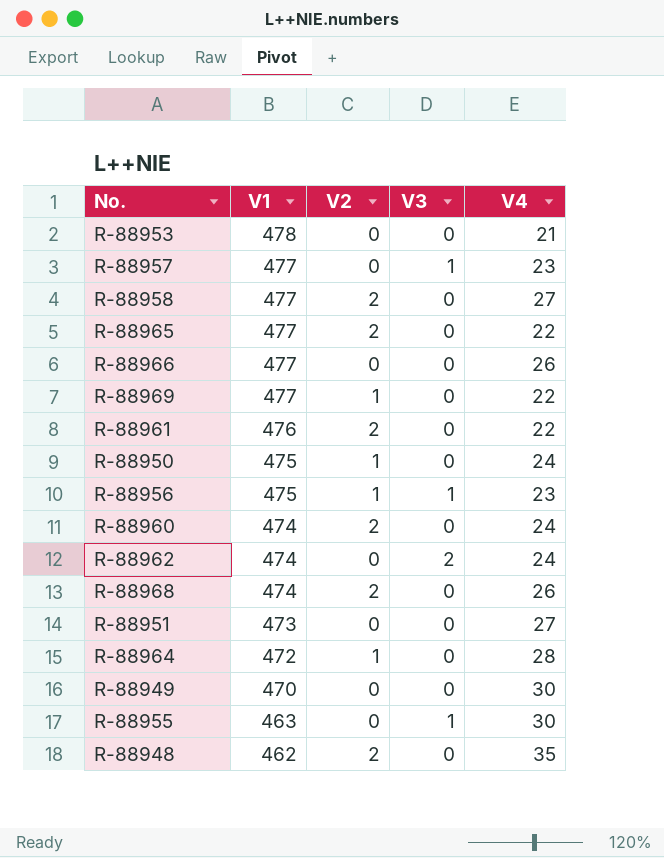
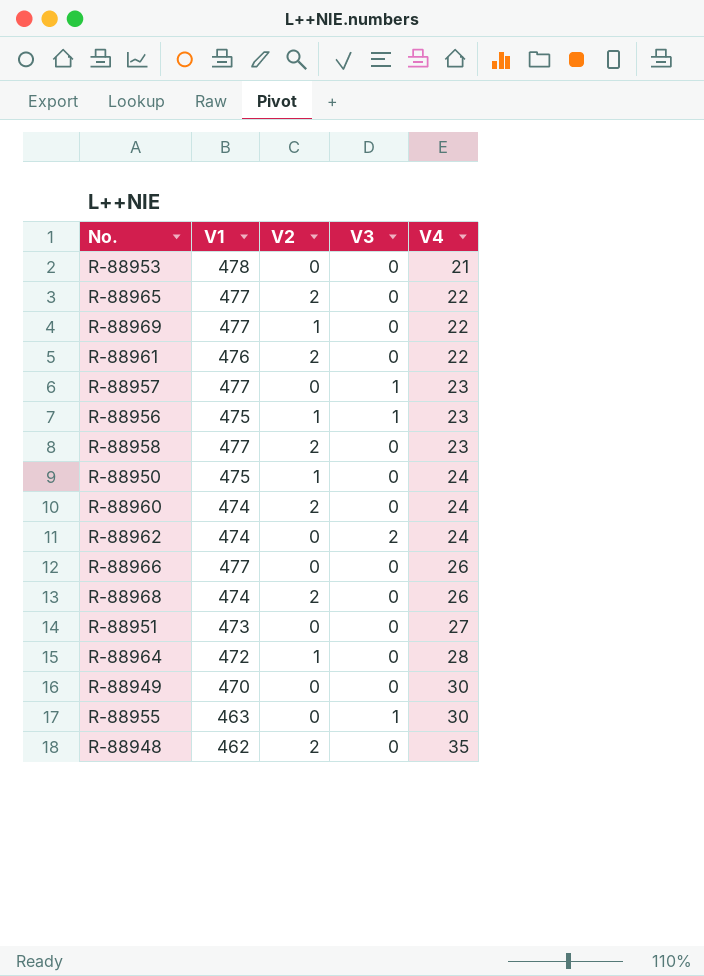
row order: V1 descending -> V4 ascending
R-88958 | V4: 27 -> 23

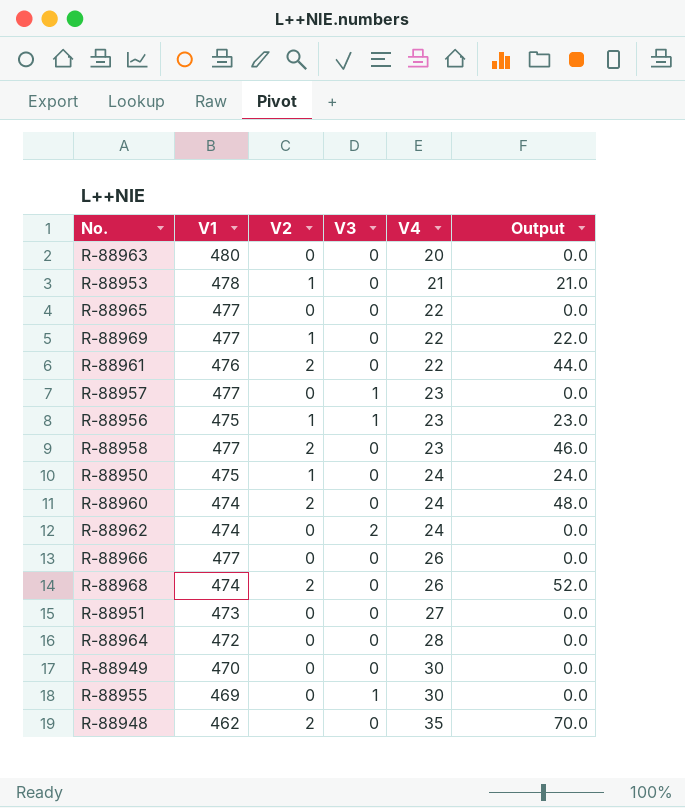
column Output | formula: none -> [V2] * [V4]
row R-88963: none -> 480 | 0 | 0 | 20 | 0.0
R-88953 | V2: 0 -> 1
R-88965 | V2: 2 -> 0
R-88964 | V2: 1 -> 0
R-88955 | V1: 463 -> 469

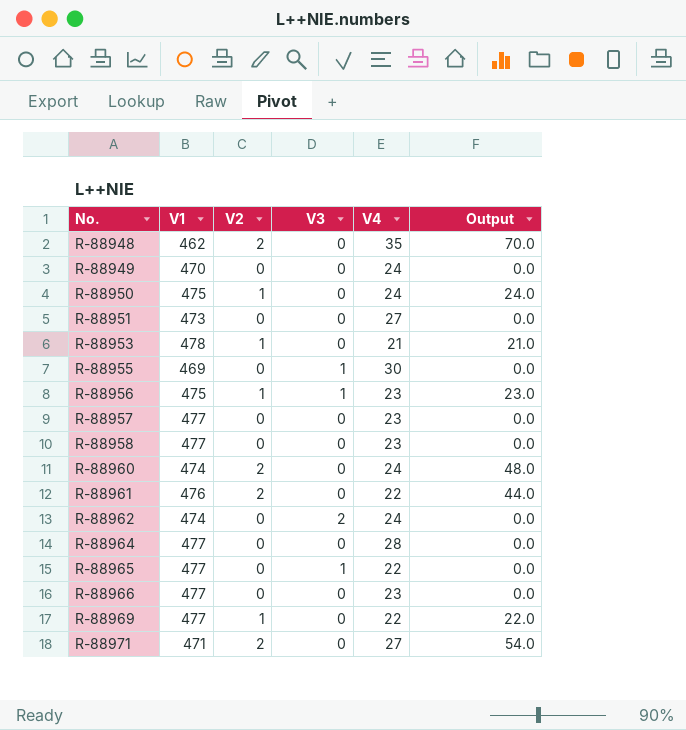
row order: V4 ascending -> No. ascending
row R-88963: 480 | 0 | 0 | 20 | 0.0 -> none
row R-88968: 474 | 2 | 0 | 26 | 52.0 -> none
R-88949 | V4: 30 -> 24
R-88957 | V3: 1 -> 0
R-88958 | V2: 2 -> 0
R-88958 | Output: 46.0 -> 0.0
R-88964 | V1: 472 -> 477
R-88965 | V3: 0 -> 1
R-88966 | V4: 26 -> 23
row R-88971: none -> 471 | 2 | 0 | 27 | 54.0

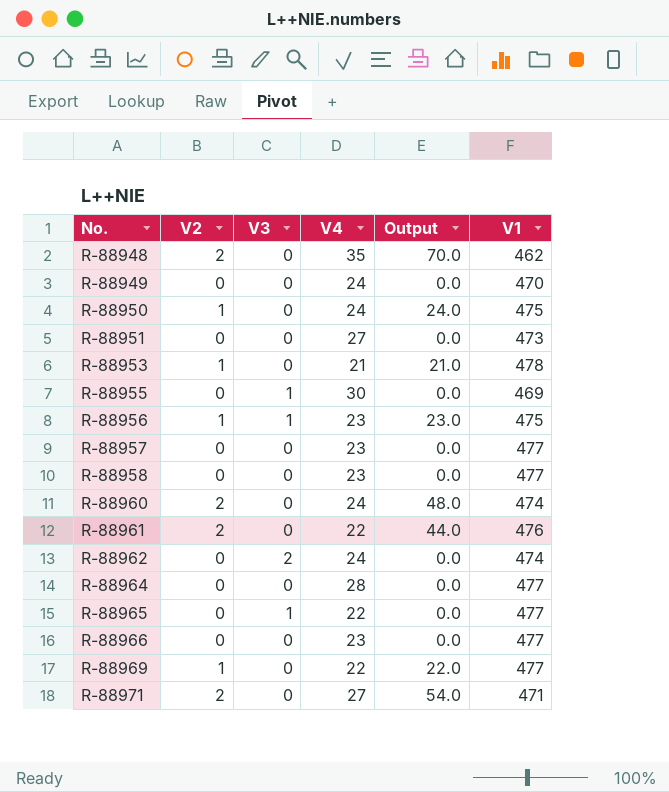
column V1 | position: 2 -> 6

